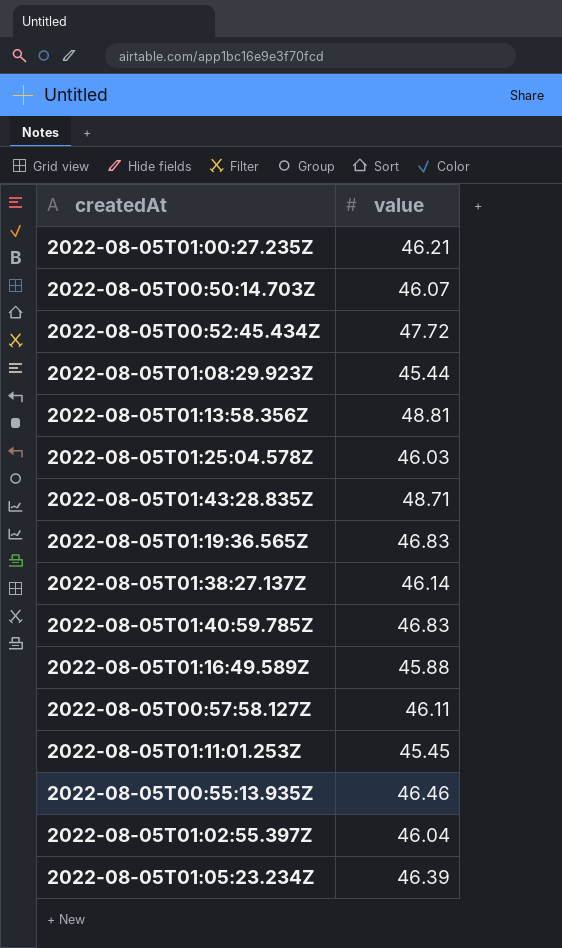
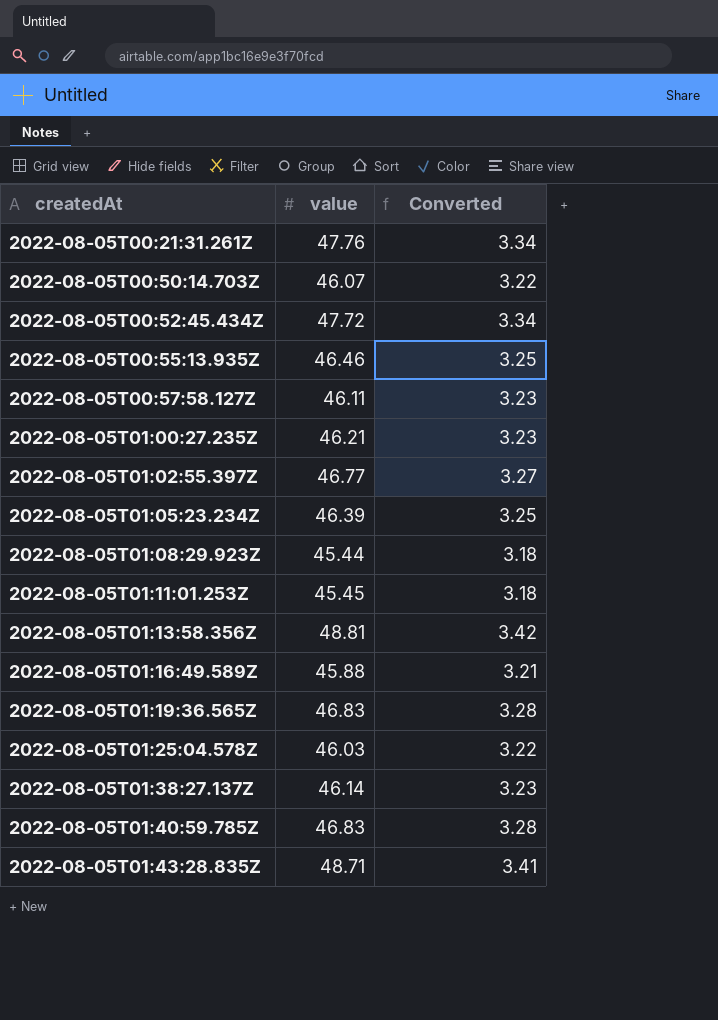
row order: none -> createdAt ascending
column Converted | formula: none -> [value] * 0.07
row 2022-08-05T00:21:31.261Z: none -> 47.76 | 3.34
2022-08-05T01:02:55.397Z | value: 46.04 -> 46.77

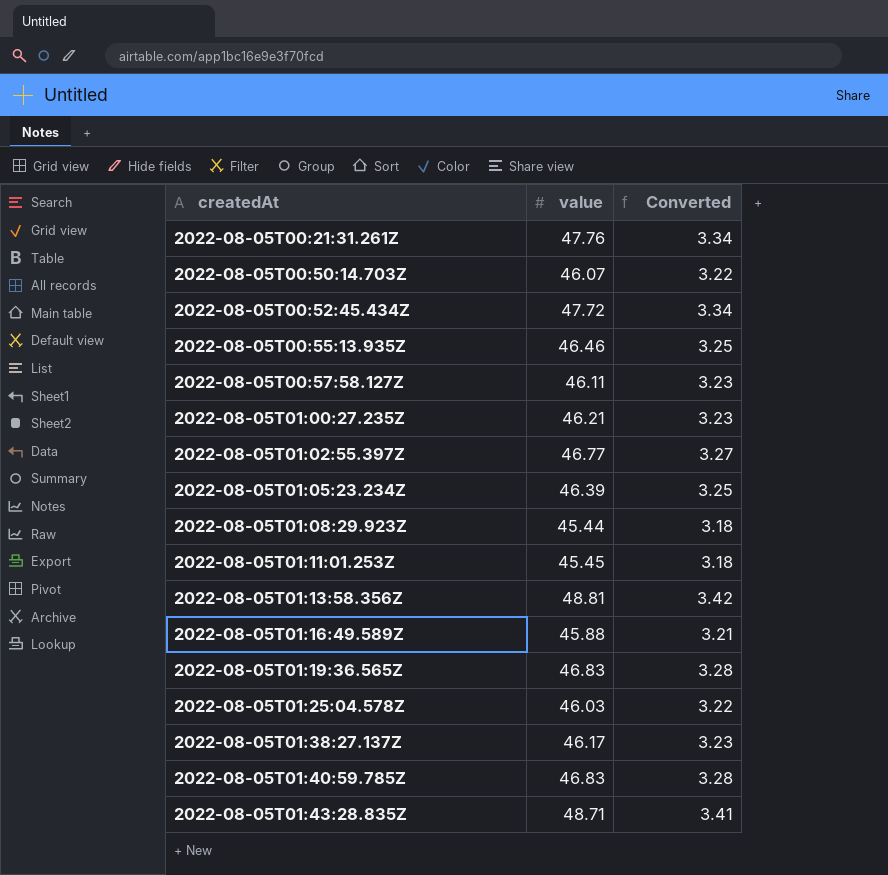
2022-08-05T01:38:27.137Z | value: 46.14 -> 46.17

